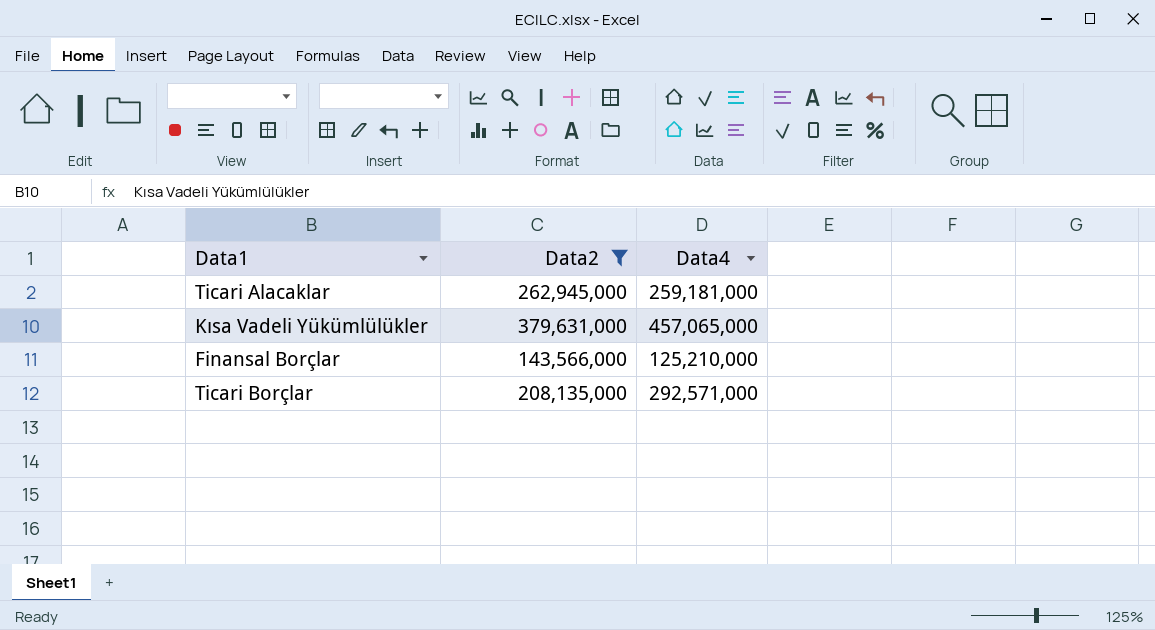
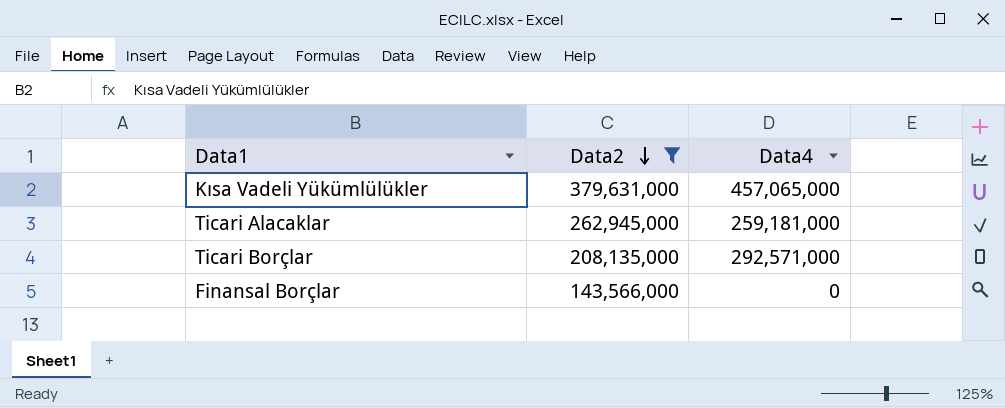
row order: none -> Data2 descending
Finansal Borçlar | Data4: 125,210,000 -> 0

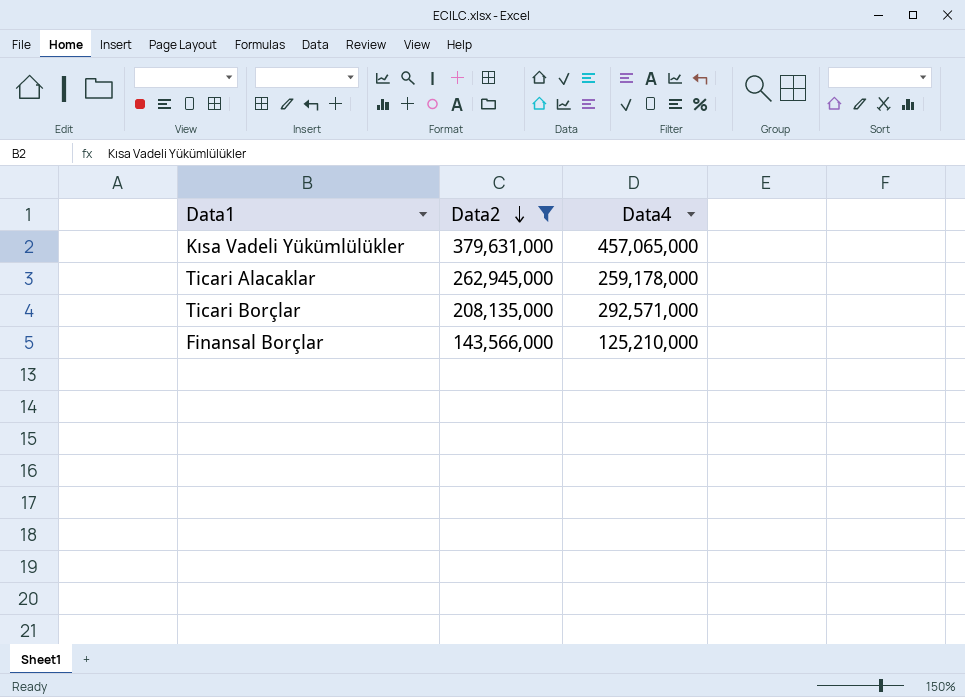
Ticari Alacaklar | Data4: 259,181,000 -> 259,178,000
Finansal Borçlar | Data4: 0 -> 125,210,000

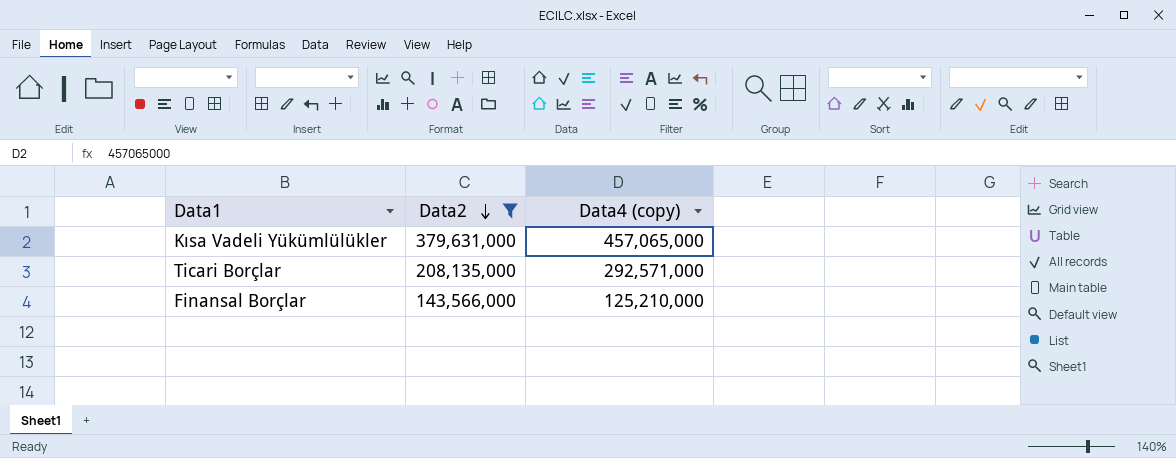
column name: Data4 -> Data4 (copy)
row Ticari Alacaklar: 262,945,000 | 259,178,000 -> none

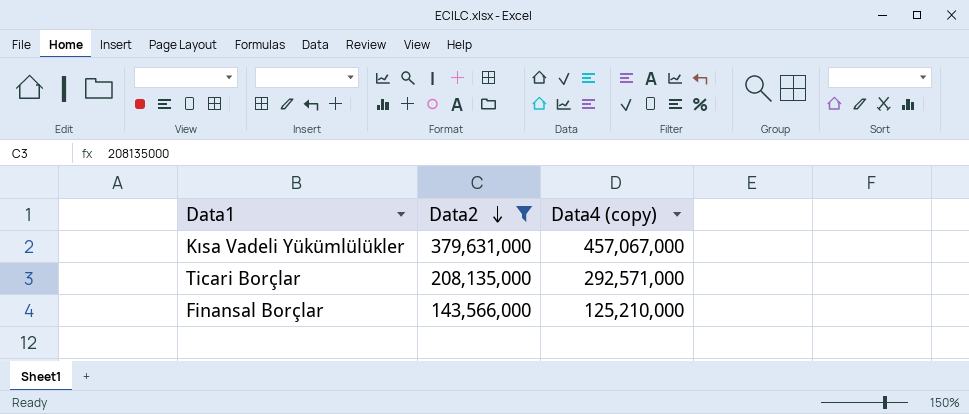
Kısa Vadeli Yükümlülükler | Data4 (copy): 457,065,000 -> 457,067,000

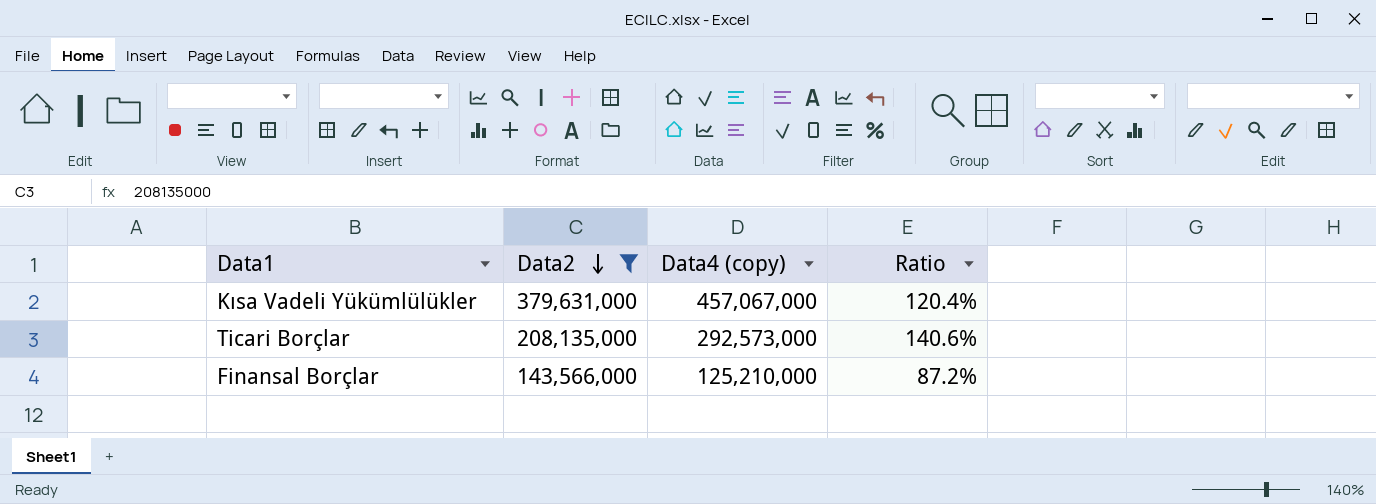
column Ratio | formula: none -> [Data4 (copy)] / [Data2]
Ticari Borçlar | Data4 (copy): 292,571,000 -> 292,573,000

